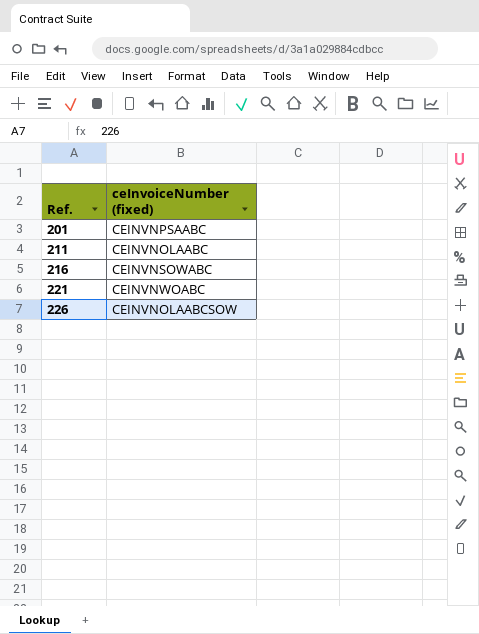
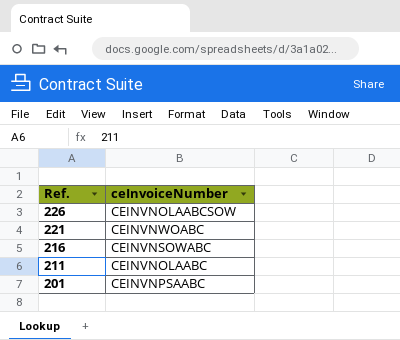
row order: Ref. ascending -> Ref. descending
column name: ceInvoiceNumber (fixed) -> ceInvoiceNumber

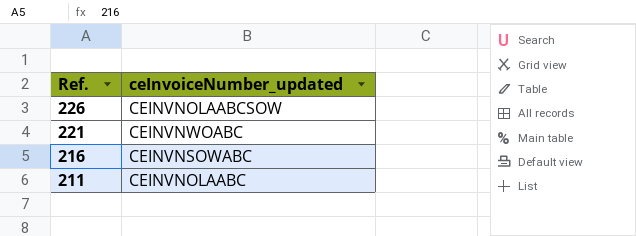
column name: ceInvoiceNumber -> ceInvoiceNumber_updated
row 201: CEINVNPSAABC -> none

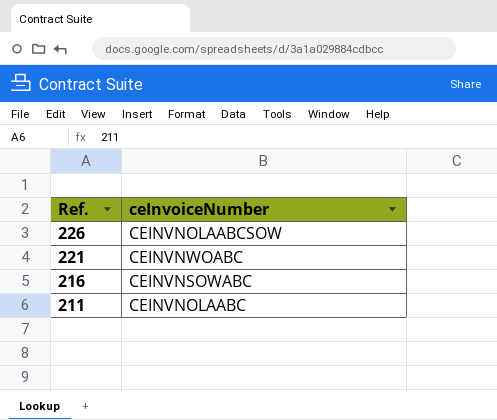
column name: ceInvoiceNumber_updated -> ceInvoiceNumber

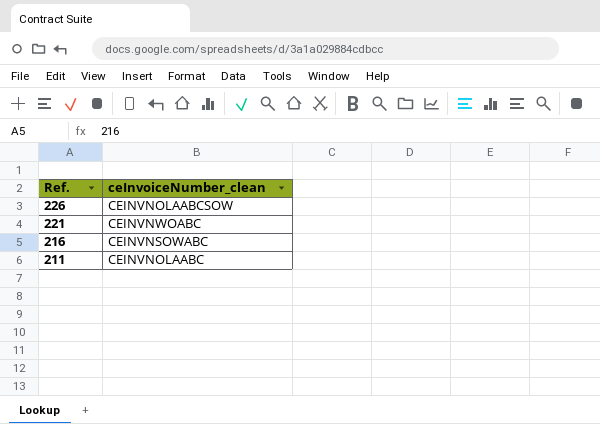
column name: ceInvoiceNumber -> ceInvoiceNumber_clean

